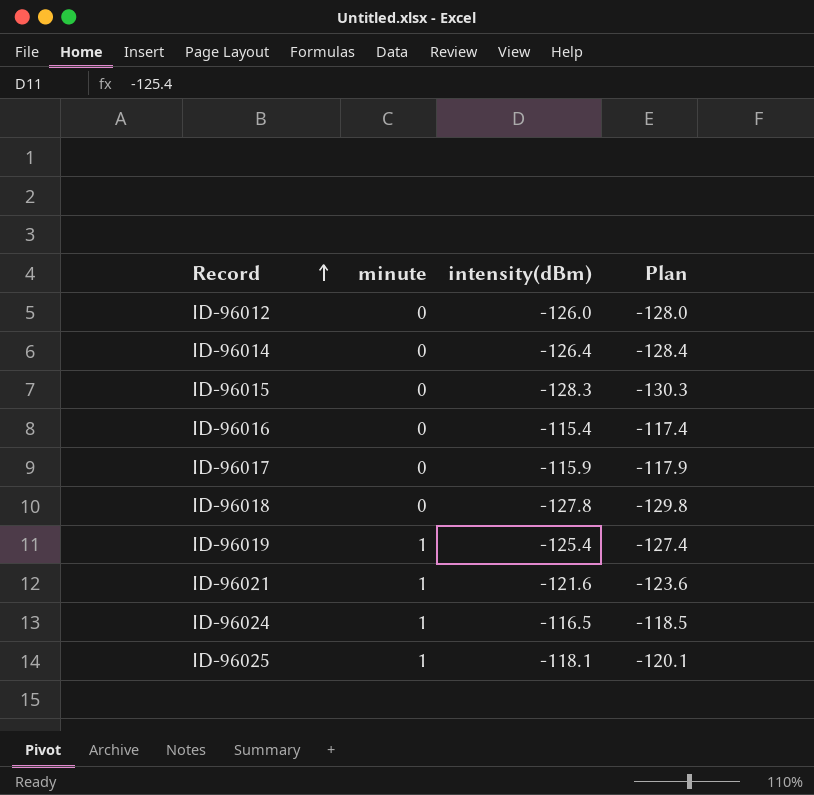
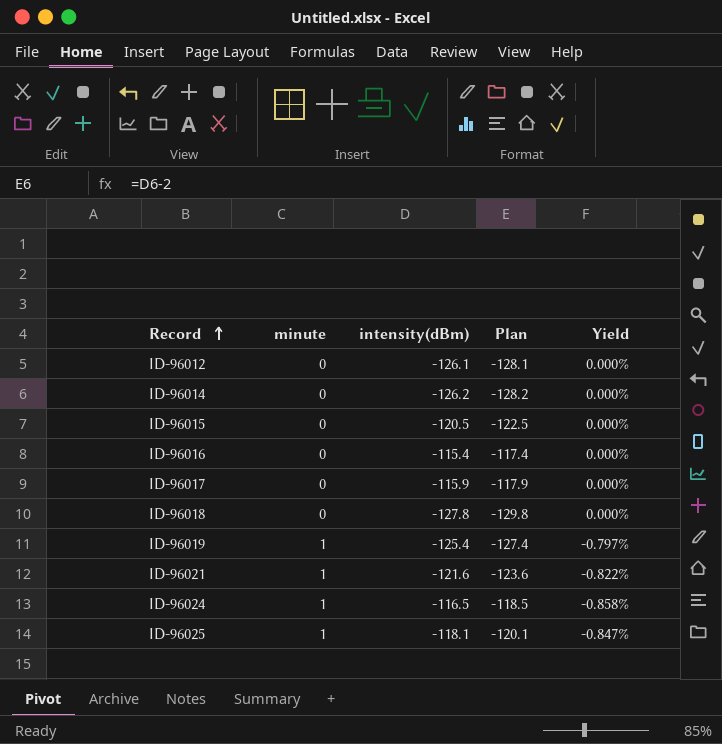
column Yield | formula: none -> [minute] / [intensity(dBm)]
ID-96012 | intensity(dBm): -126.0 -> -126.1
ID-96012 | Plan: -128.0 -> -128.1
ID-96014 | intensity(dBm): -126.4 -> -126.2
ID-96014 | Plan: -128.4 -> -128.2
ID-96015 | intensity(dBm): -128.3 -> -120.5
ID-96015 | Plan: -130.3 -> -122.5

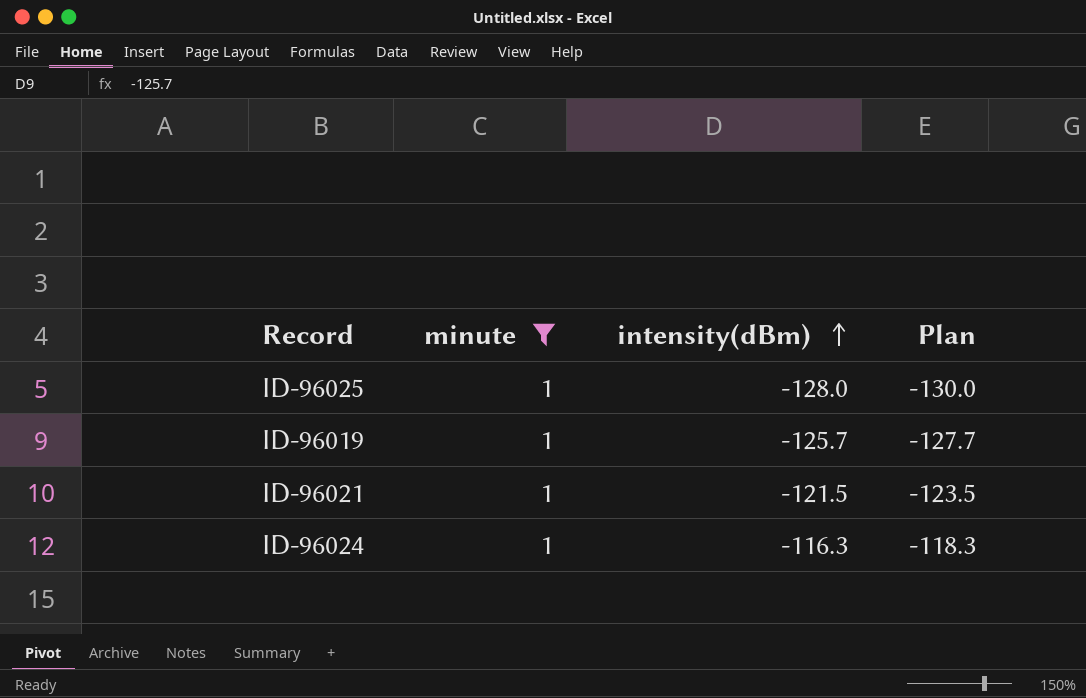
filter: none -> minute = 1
row order: Record ascending -> intensity(dBm) ascending
column Yield | formula: [minute] / [intensity(dBm)] -> none
ID-96025 | intensity(dBm): -118.1 -> -128.0
ID-96025 | Plan: -120.1 -> -130.0
ID-96019 | intensity(dBm): -125.4 -> -125.7
ID-96019 | Plan: -127.4 -> -127.7
ID-96021 | intensity(dBm): -121.6 -> -121.5
ID-96021 | Plan: -123.6 -> -123.5
ID-96024 | intensity(dBm): -116.5 -> -116.3
ID-96024 | Plan: -118.5 -> -118.3

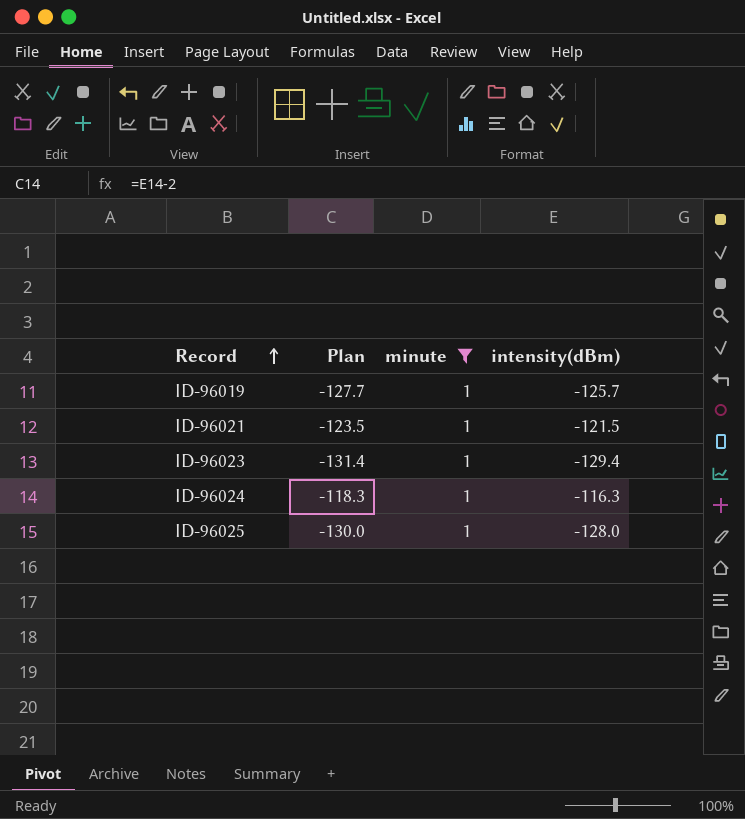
row order: intensity(dBm) ascending -> Record ascending
column Plan | position: 4 -> 2
row ID-96023: none -> -131.4 | 1 | -129.4

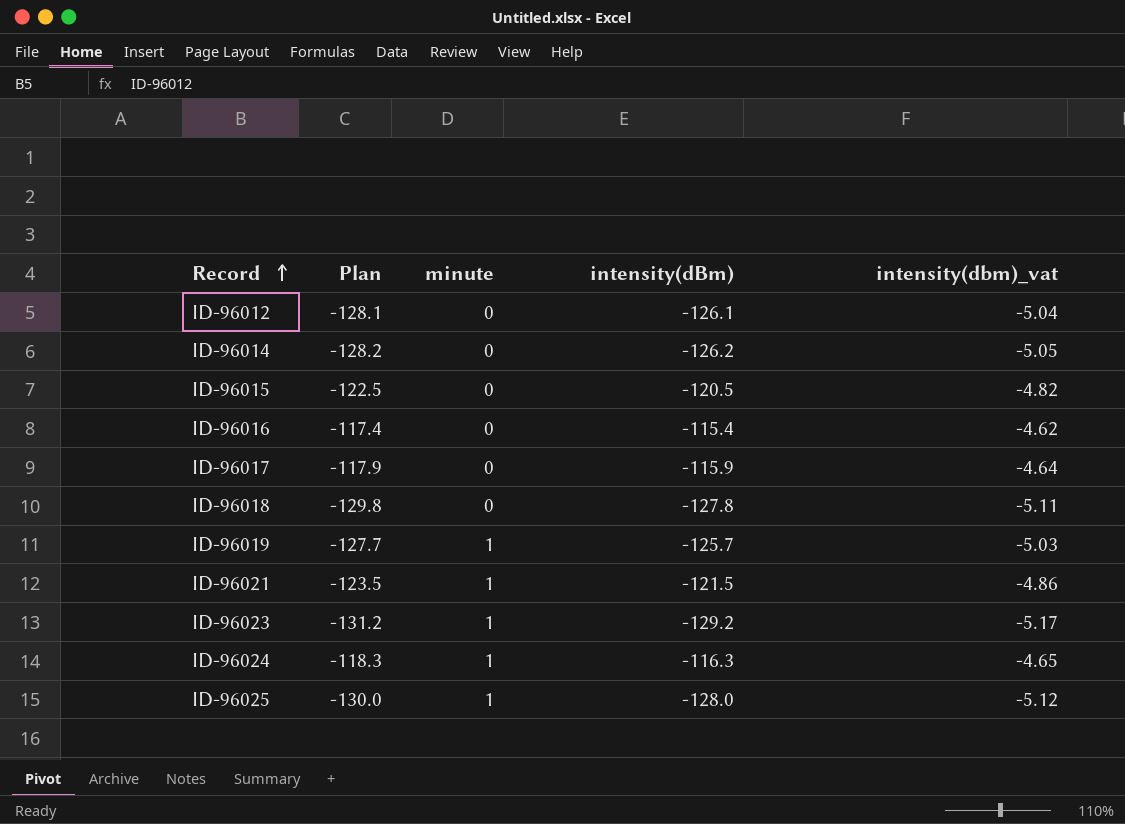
filter: minute = 1 -> none
column intensity(dbm)_vat | formula: none -> [intensity(dBm)] * 0.04
ID-96023 | Plan: -131.4 -> -131.2
ID-96023 | intensity(dBm): -129.4 -> -129.2

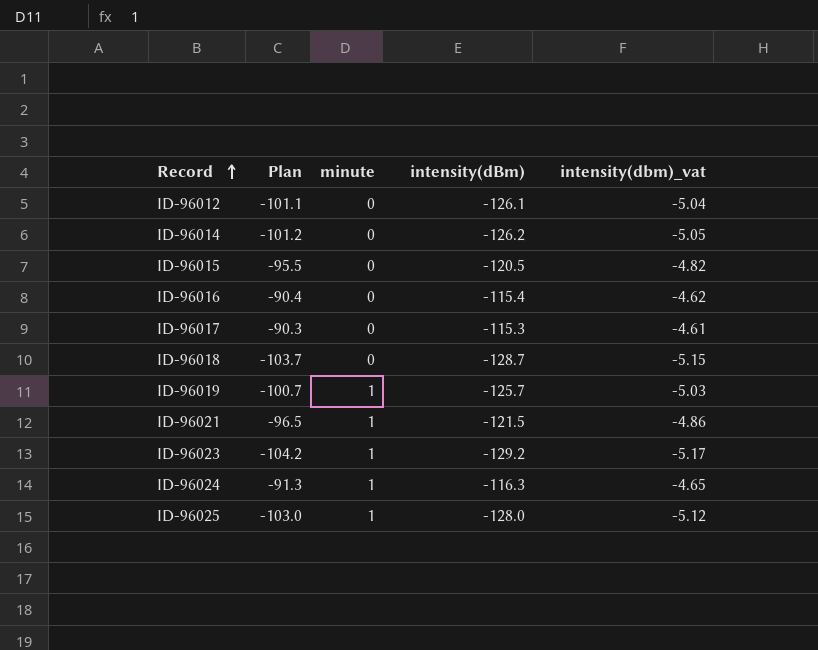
column Plan | formula: [intensity(dBm)] - 2 -> [intensity(dBm)] + 25
ID-96017 | intensity(dBm): -115.9 -> -115.3
ID-96017 | intensity(dbm)_vat: -4.64 -> -4.61
ID-96018 | intensity(dBm): -127.8 -> -128.7
ID-96018 | intensity(dbm)_vat: -5.11 -> -5.15

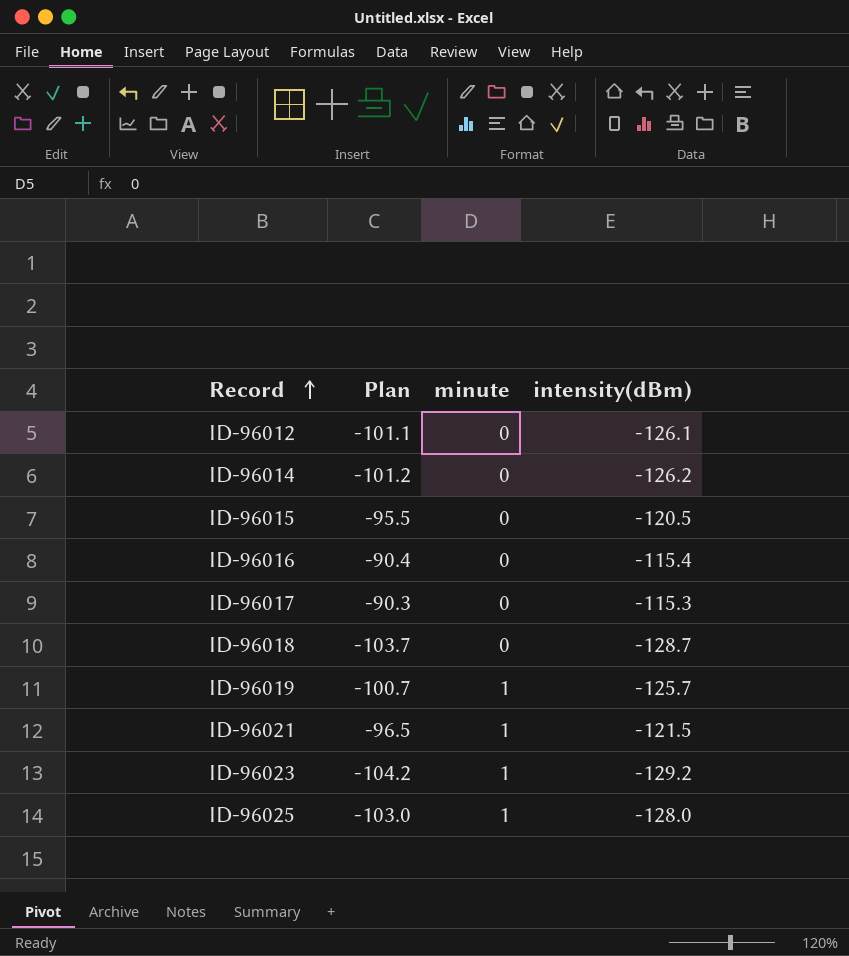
column intensity(dbm)_vat | formula: [intensity(dBm)] * 0.04 -> none
row ID-96024: -91.3 | 1 | -116.3 | -4.65 -> none

